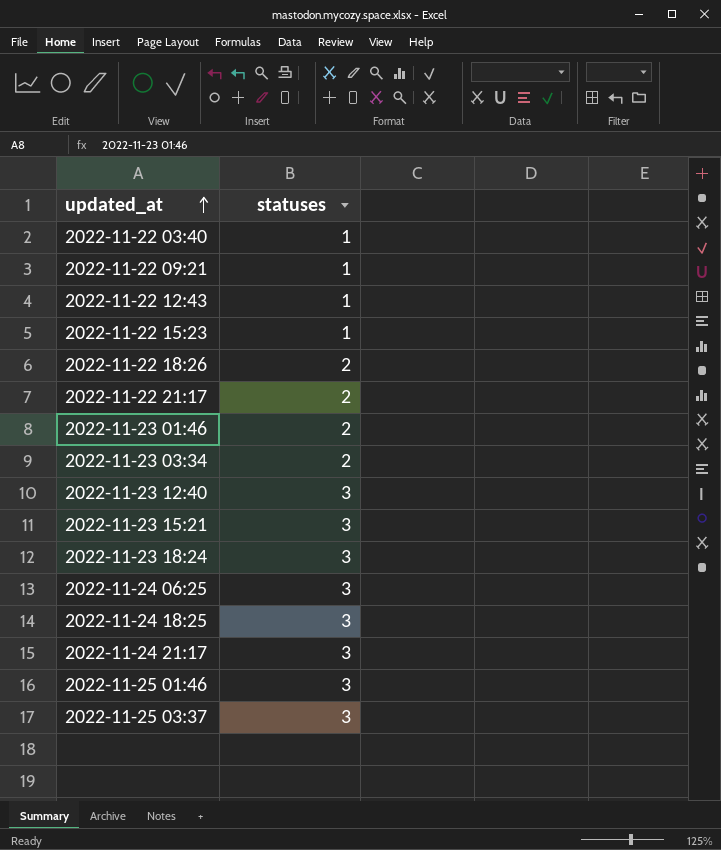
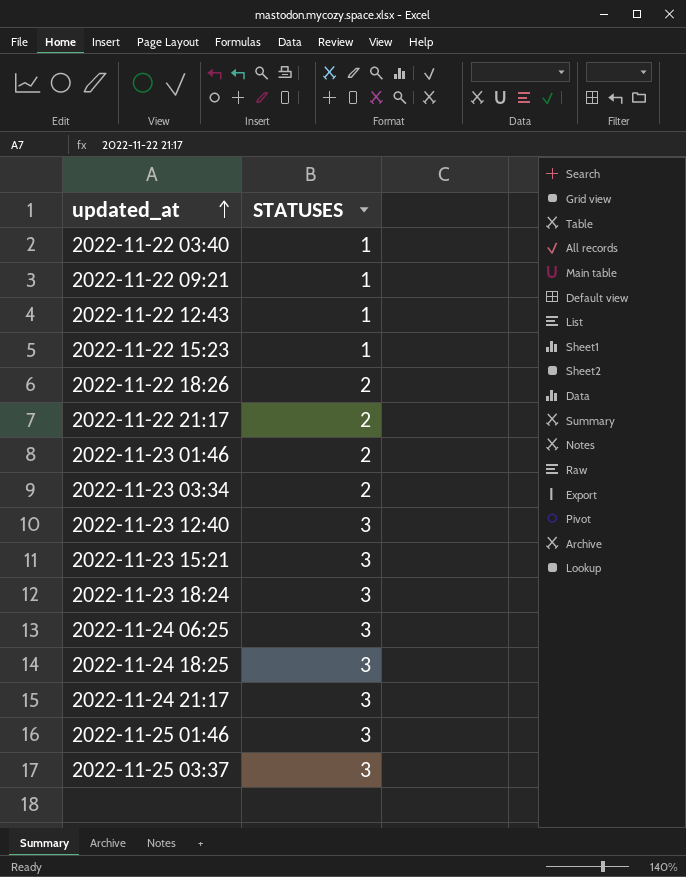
column name: statuses -> STATUSES

